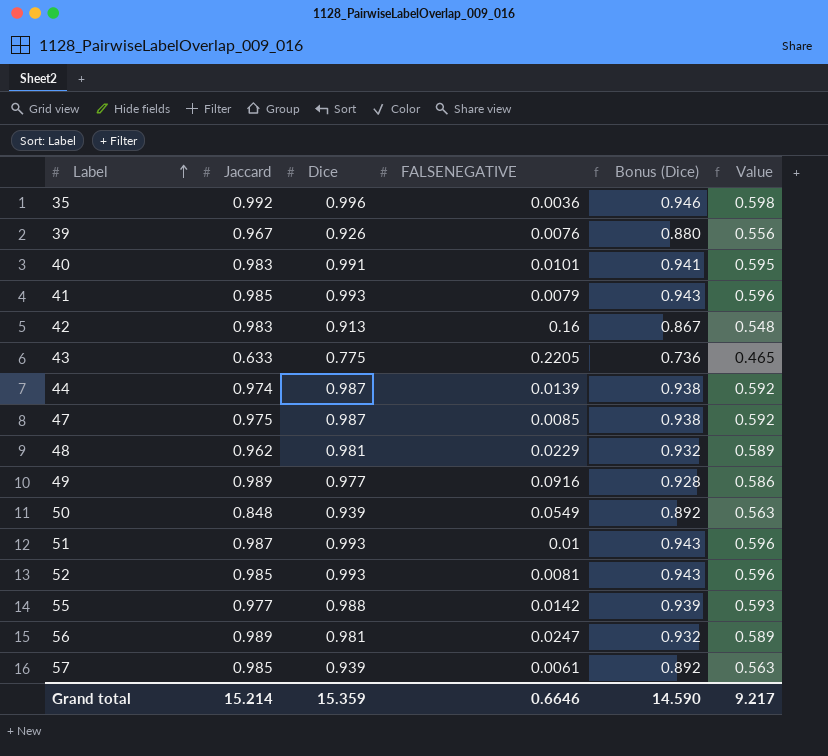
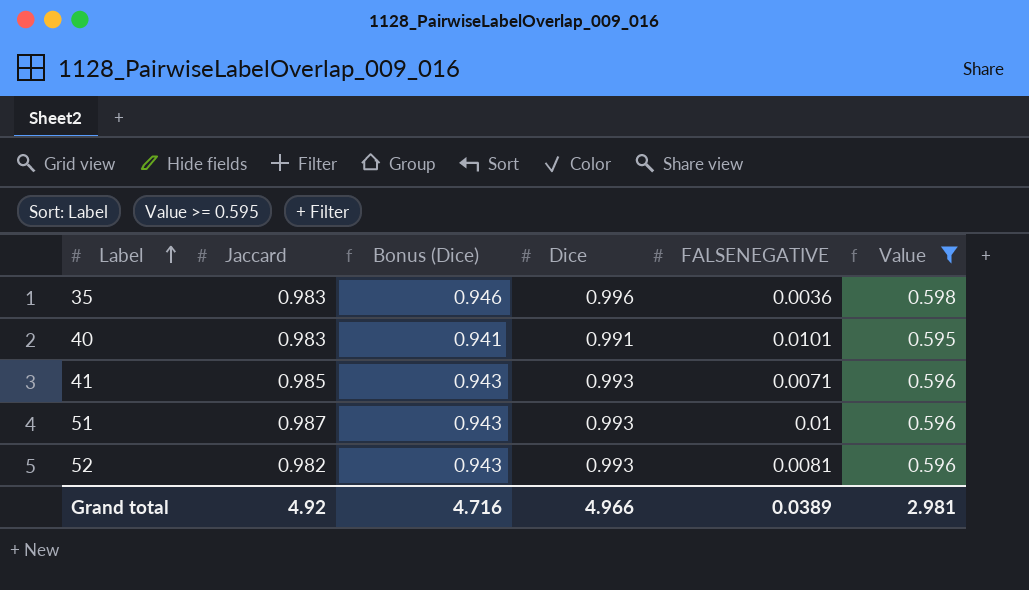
filter: none -> Value >= 0.595
column Bonus (Dice) | position: 5 -> 3
35 | Jaccard: 0.992 -> 0.983
41 | FALSENEGATIVE: 0.0079 -> 0.0071
52 | Jaccard: 0.985 -> 0.982
Grand total | Jaccard: 15.214 -> 4.92
Grand total | Bonus (Dice): 14.590 -> 4.716
Grand total | Dice: 15.359 -> 4.966
Grand total | FALSENEGATIVE: 0.6646 -> 0.0389
Grand total | Value: 9.217 -> 2.981

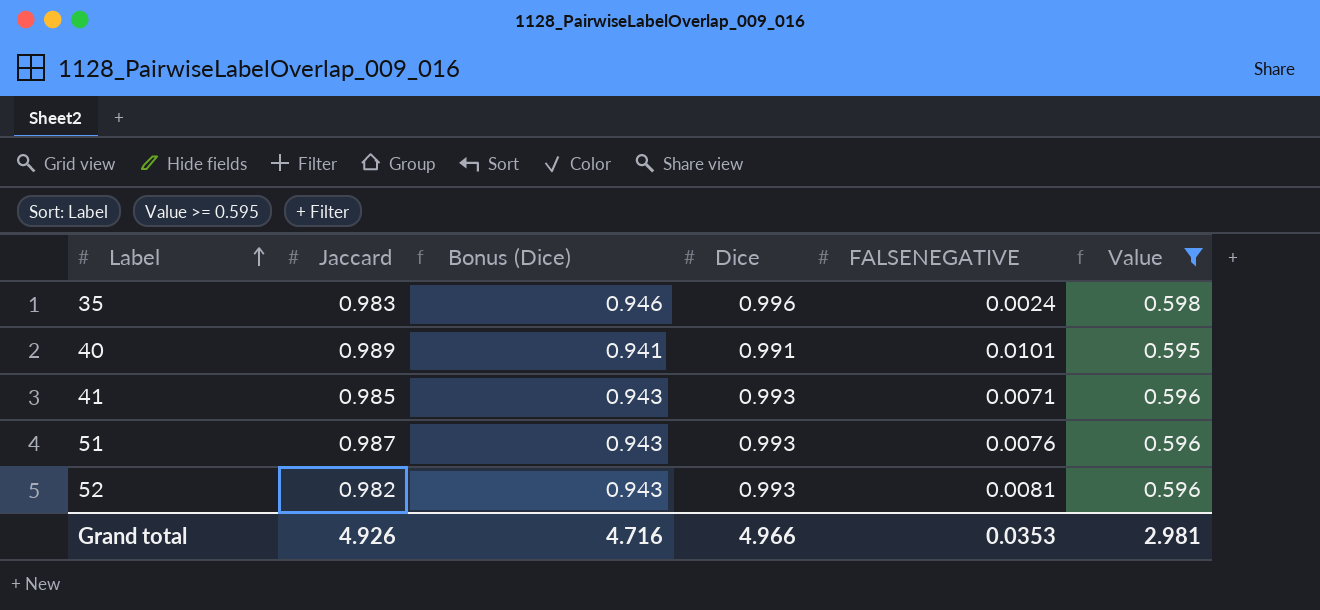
35 | FALSENEGATIVE: 0.0036 -> 0.0024
40 | Jaccard: 0.983 -> 0.989
51 | FALSENEGATIVE: 0.01 -> 0.0076
Grand total | Jaccard: 4.92 -> 4.926
Grand total | FALSENEGATIVE: 0.0389 -> 0.0353

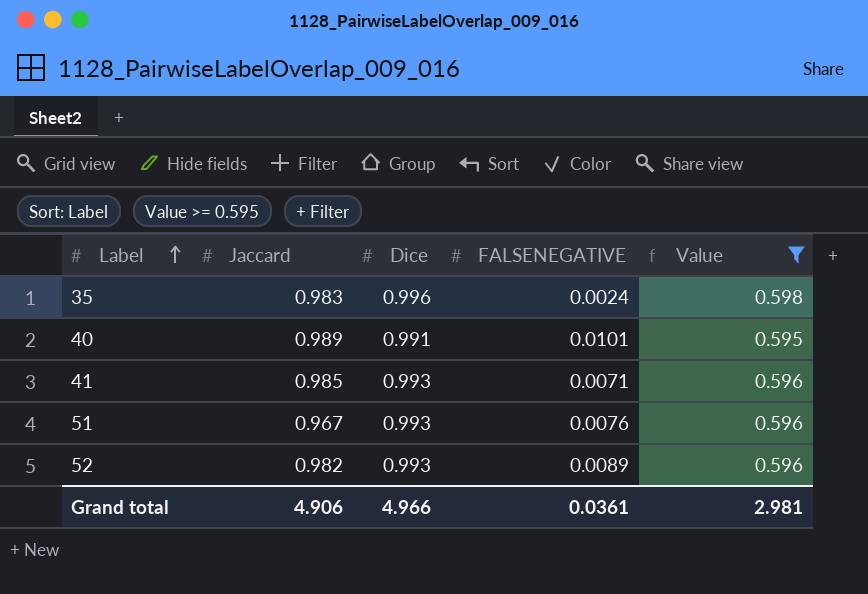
column Bonus (Dice) | formula: [Dice] * 0.95 -> none
51 | Jaccard: 0.987 -> 0.967
52 | FALSENEGATIVE: 0.0081 -> 0.0089
Grand total | Jaccard: 4.926 -> 4.906
Grand total | FALSENEGATIVE: 0.0353 -> 0.0361

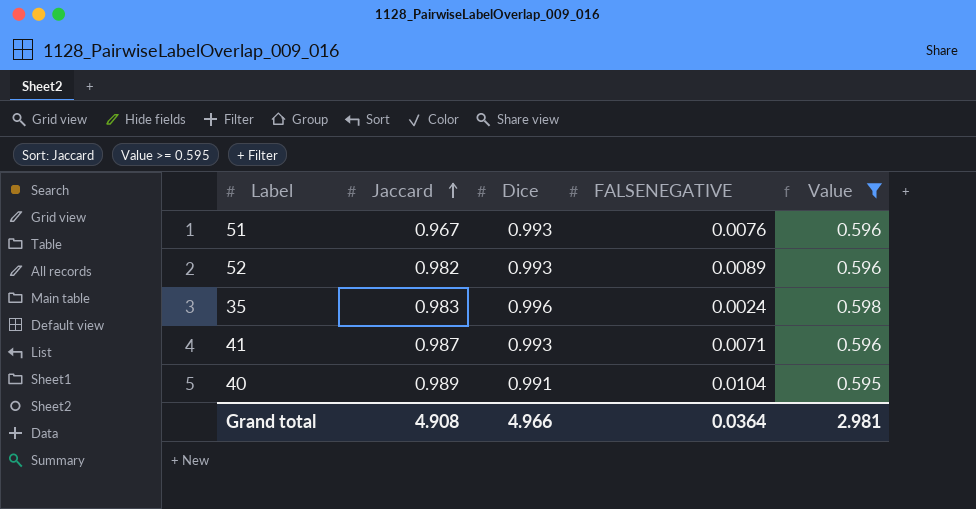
row order: Label ascending -> Jaccard ascending
41 | Jaccard: 0.985 -> 0.987
40 | FALSENEGATIVE: 0.0101 -> 0.0104
Grand total | Jaccard: 4.906 -> 4.908
Grand total | FALSENEGATIVE: 0.0361 -> 0.0364

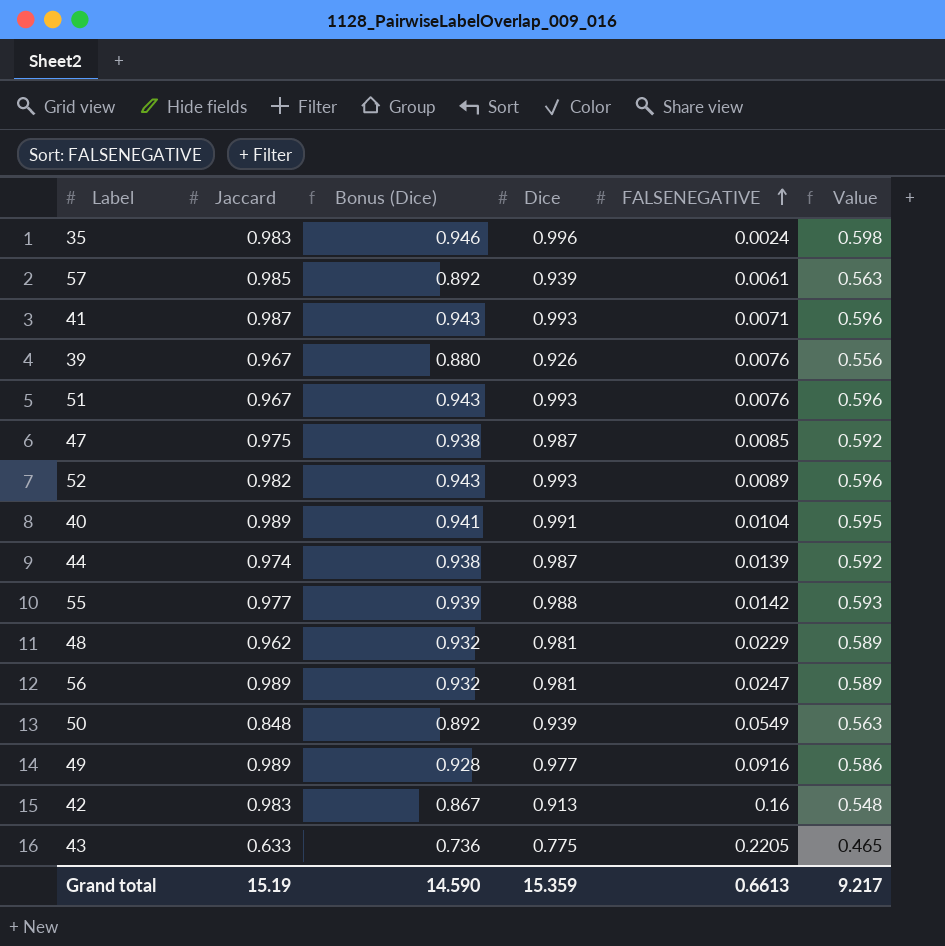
filter: Value >= 0.595 -> none
row order: Jaccard ascending -> FALSENEGATIVE ascending
column Bonus (Dice) | formula: none -> [Dice] * 0.95
Grand total | Jaccard: 4.908 -> 15.19
Grand total | Dice: 4.966 -> 15.359
Grand total | FALSENEGATIVE: 0.0364 -> 0.6613
Grand total | Value: 2.981 -> 9.217

